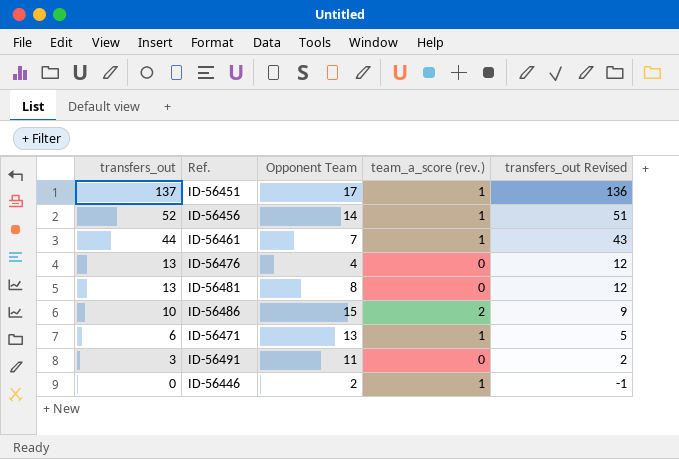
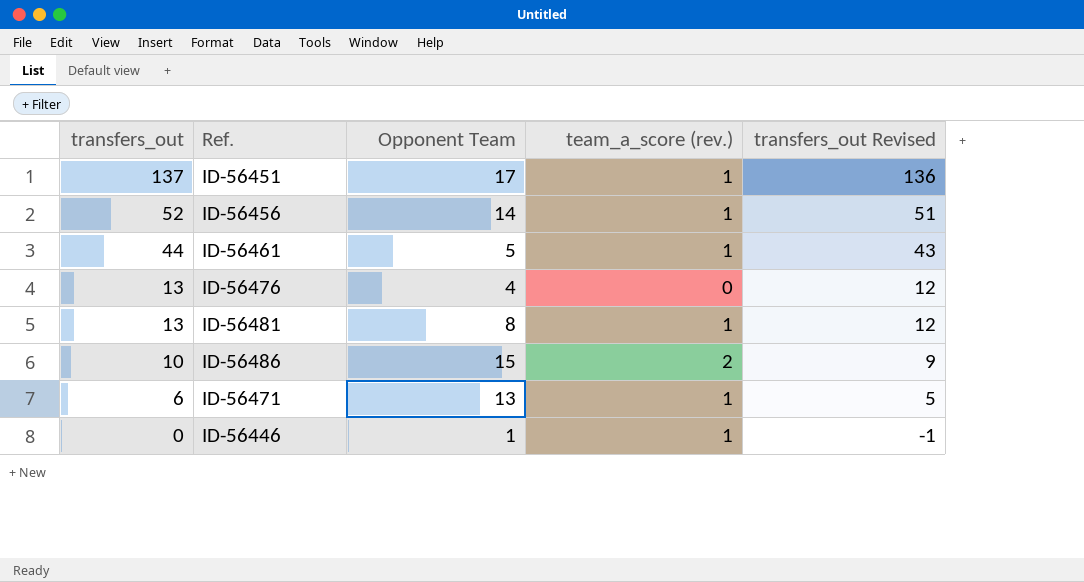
row ID-56491: 3 | 11 | 0 | 2 -> none
ID-56461 | Opponent Team: 7 -> 5
ID-56481 | team_a_score (rev.): 0 -> 1
ID-56446 | Opponent Team: 2 -> 1

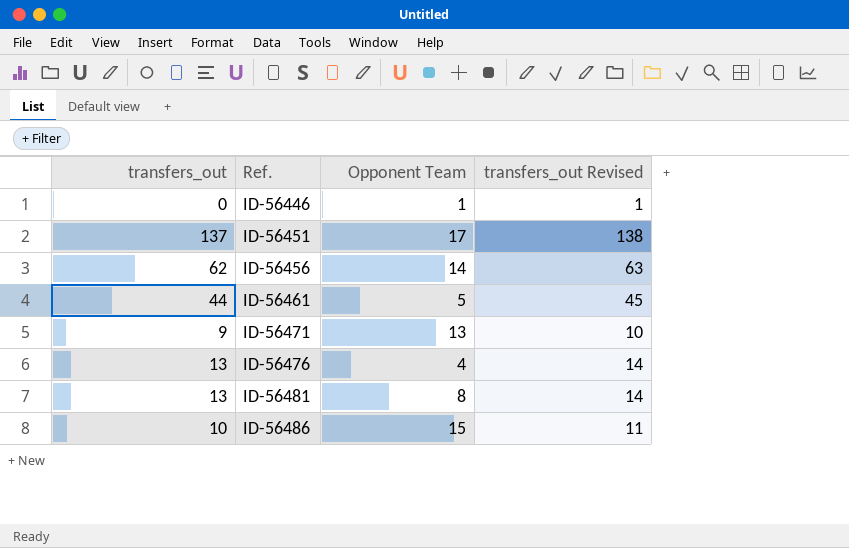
row order: transfers_out descending -> Ref. ascending
column team_a_score (rev.) | position: 4 -> none
column transfers_out Revised | formula: [transfers_out] - 1 -> [transfers_out] + 1
ID-56456 | transfers_out: 52 -> 62
ID-56471 | transfers_out: 6 -> 9

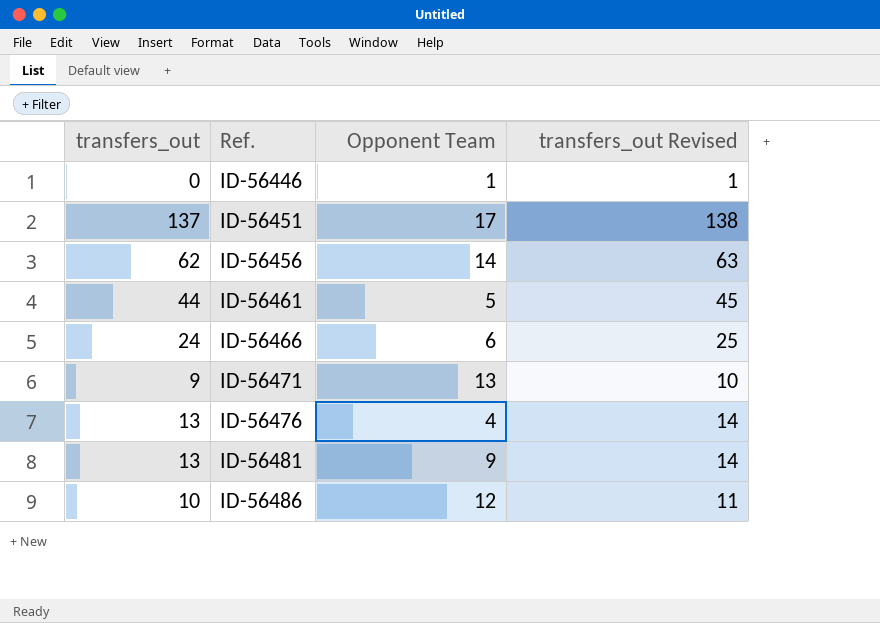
row ID-56466: none -> 24 | 6 | 25
ID-56481 | Opponent Team: 8 -> 9
ID-56486 | Opponent Team: 15 -> 12

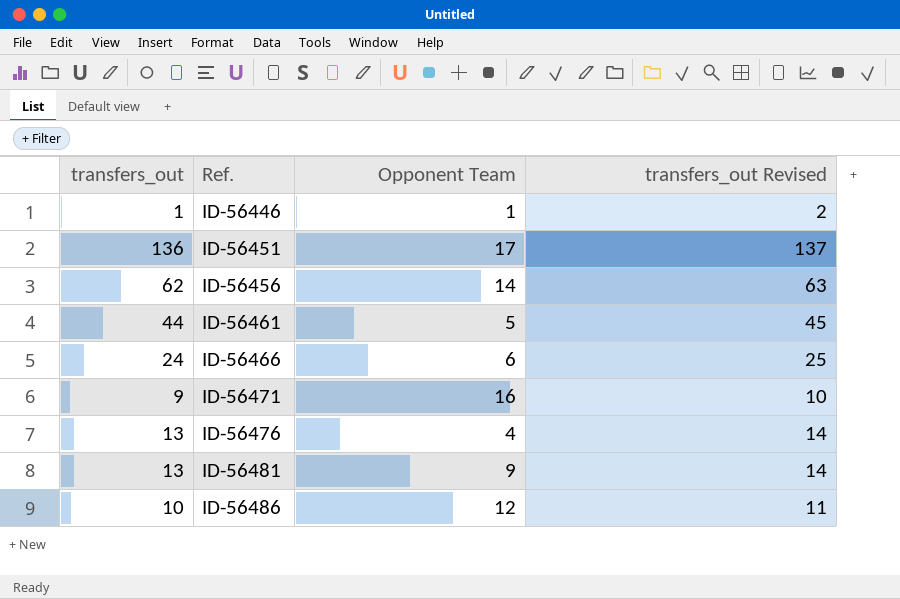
ID-56446 | transfers_out: 0 -> 1
ID-56446 | transfers_out Revised: 1 -> 2
ID-56451 | transfers_out: 137 -> 136
ID-56451 | transfers_out Revised: 138 -> 137
ID-56471 | Opponent Team: 13 -> 16

